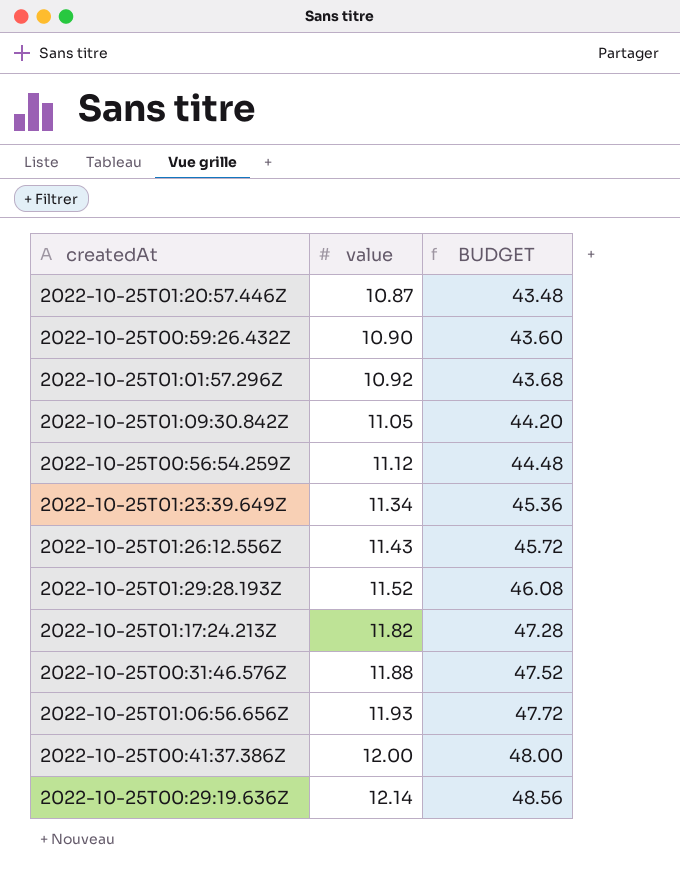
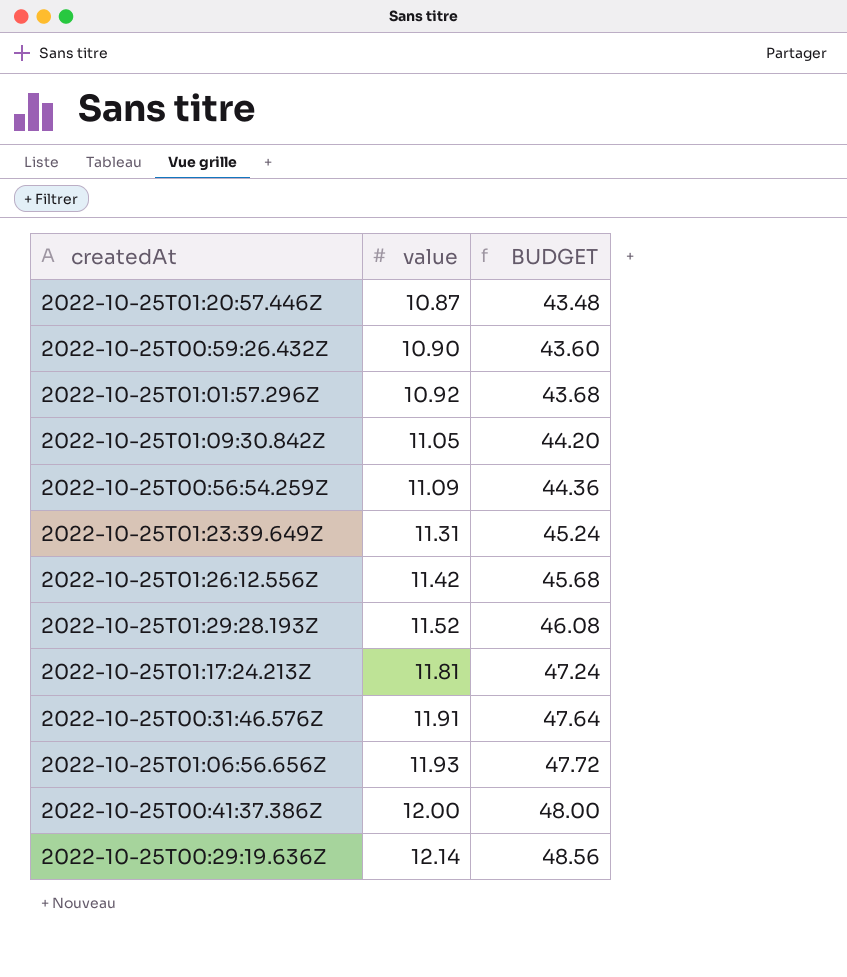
2022-10-25T00:56:54.259Z | value: 11.12 -> 11.09
2022-10-25T00:56:54.259Z | BUDGET: 44.48 -> 44.36
2022-10-25T01:23:39.649Z | value: 11.34 -> 11.31
2022-10-25T01:23:39.649Z | BUDGET: 45.36 -> 45.24
2022-10-25T01:26:12.556Z | value: 11.43 -> 11.42
2022-10-25T01:26:12.556Z | BUDGET: 45.72 -> 45.68
2022-10-25T01:17:24.213Z | value: 11.82 -> 11.81
2022-10-25T01:17:24.213Z | BUDGET: 47.28 -> 47.24
2022-10-25T00:31:46.576Z | value: 11.88 -> 11.91
2022-10-25T00:31:46.576Z | BUDGET: 47.52 -> 47.64

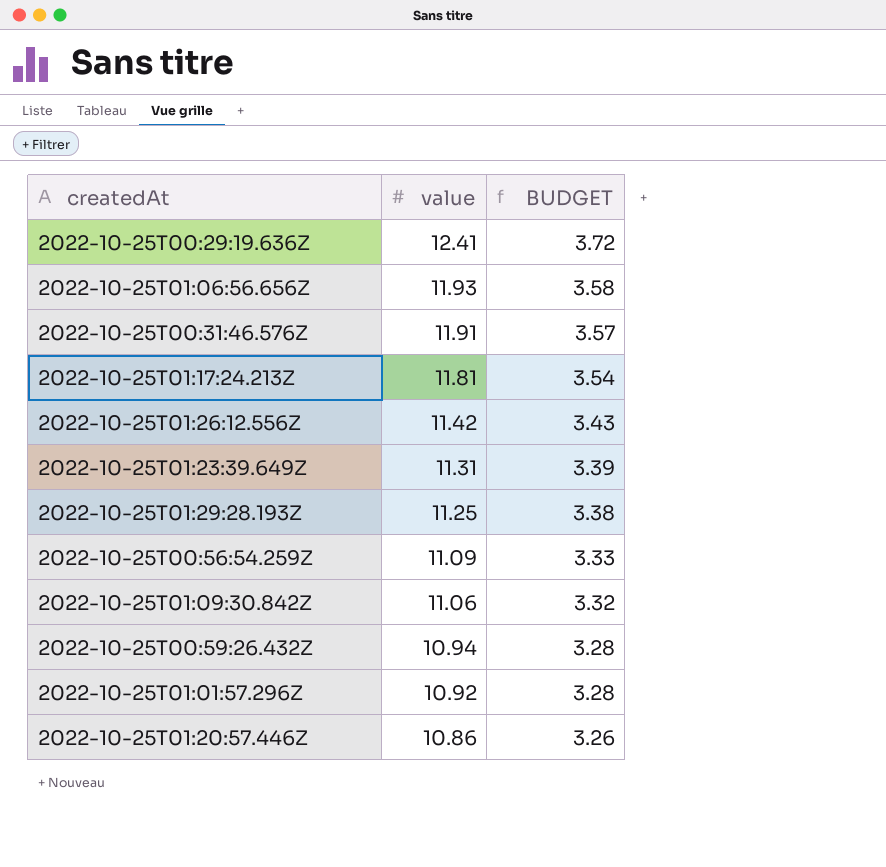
row order: value ascending -> value descending
column BUDGET | formula: [value] * 4 -> [value] * 0.3
row 2022-10-25T00:41:37.386Z: 12.00 | 48.00 -> none
2022-10-25T00:29:19.636Z | value: 12.14 -> 12.41
2022-10-25T01:29:28.193Z | value: 11.52 -> 11.25
2022-10-25T01:09:30.842Z | value: 11.05 -> 11.06
2022-10-25T00:59:26.432Z | value: 10.90 -> 10.94
2022-10-25T01:20:57.446Z | value: 10.87 -> 10.86

